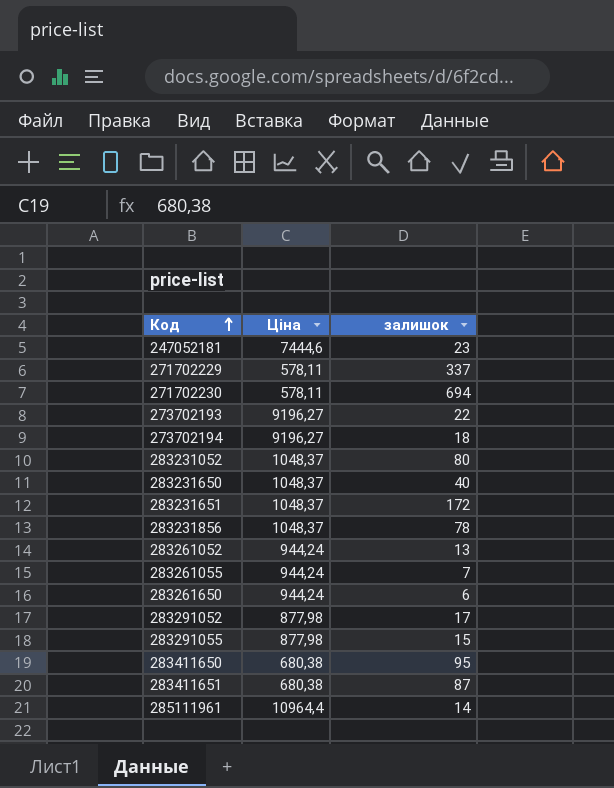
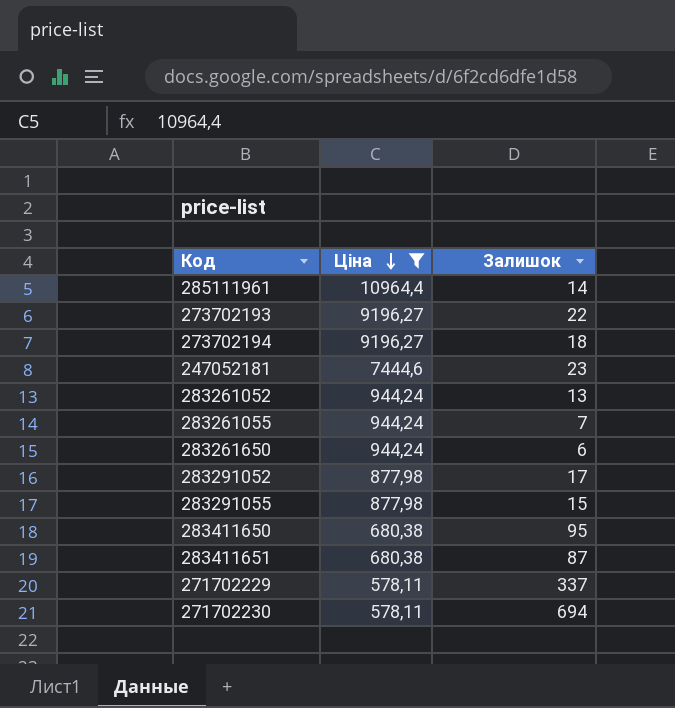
filter: none -> Ціна != 1048,37
row order: Код ascending -> Ціна descending
column name: залишок -> Залишок

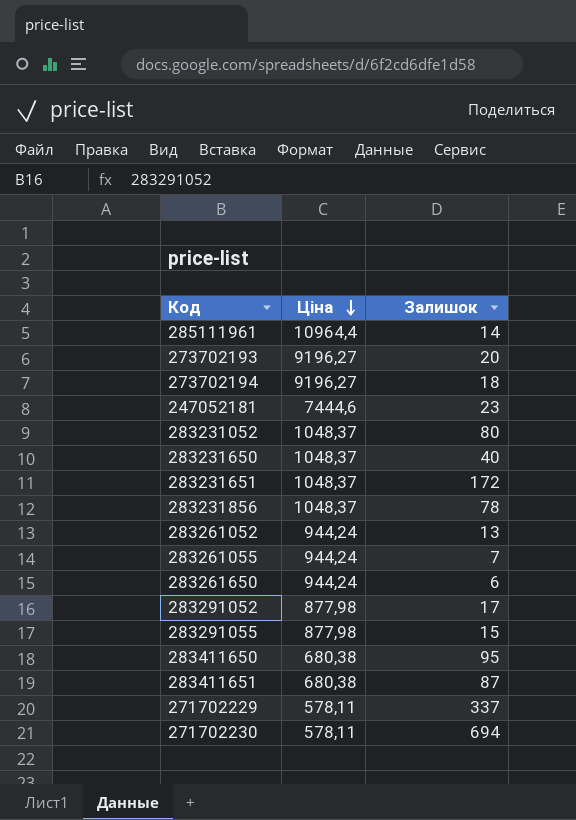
filter: Ціна != 1048,37 -> none
273702193 | Залишок: 22 -> 20

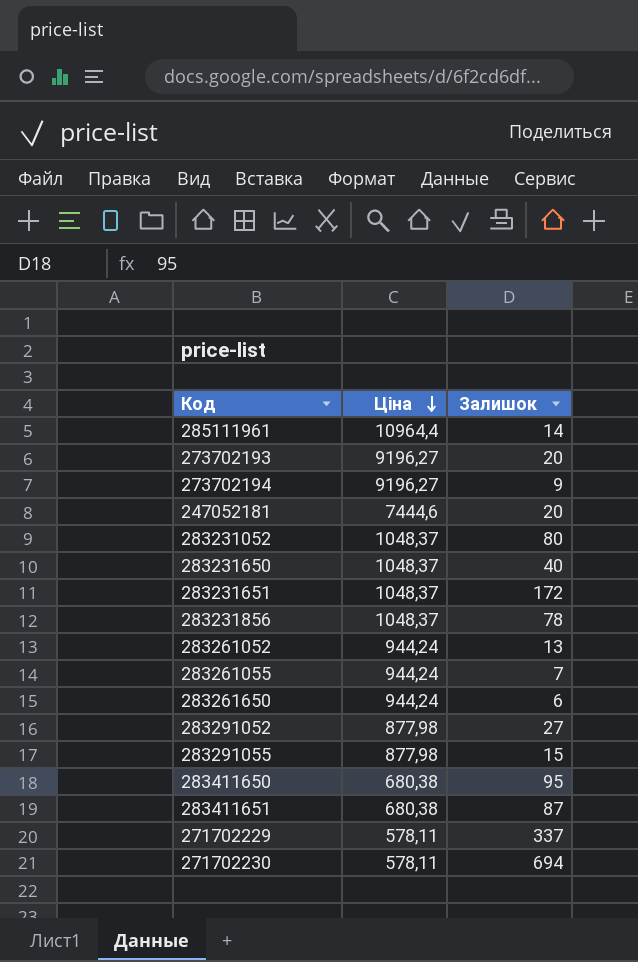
273702194 | Залишок: 18 -> 9
247052181 | Залишок: 23 -> 20
283291052 | Залишок: 17 -> 27

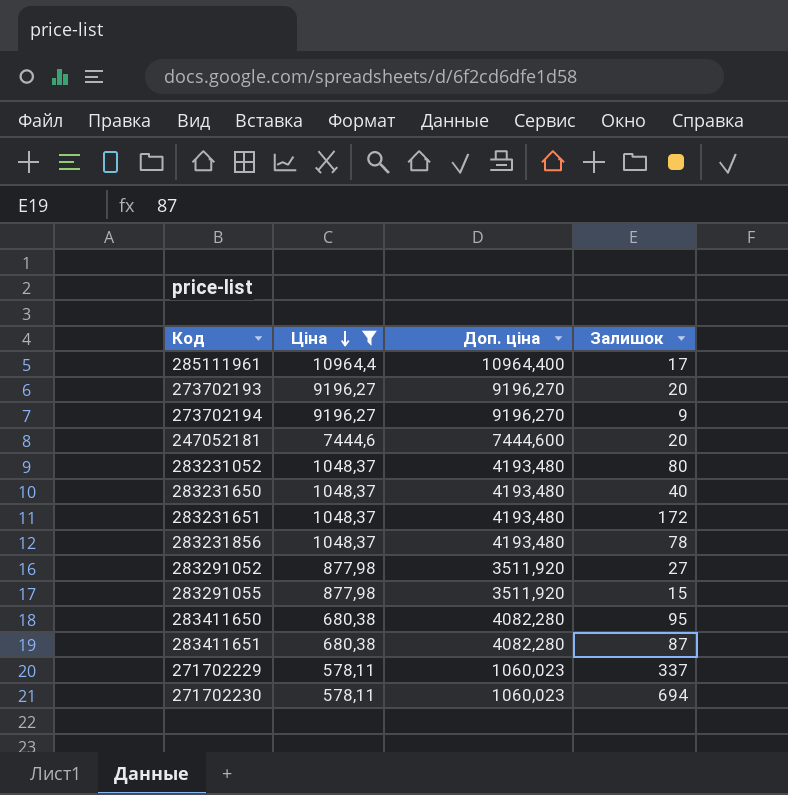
filter: none -> Ціна != 944,24
column Доп. ціна | position: none -> 3
285111961 | Залишок: 14 -> 17

